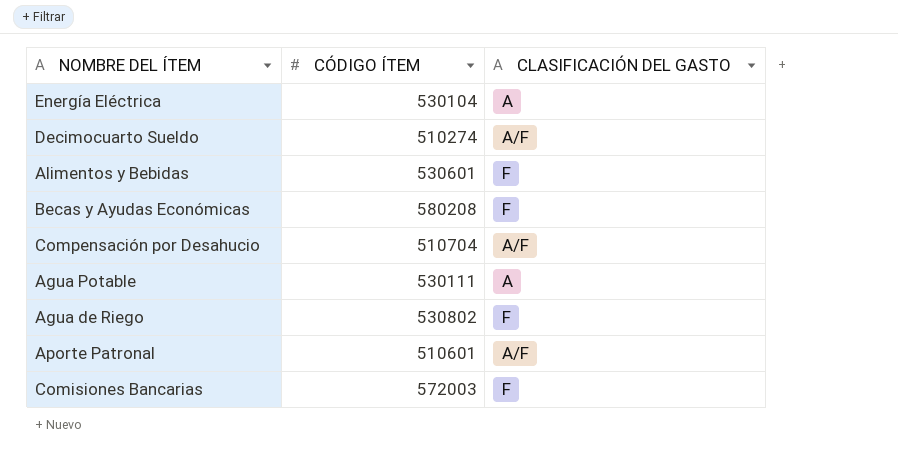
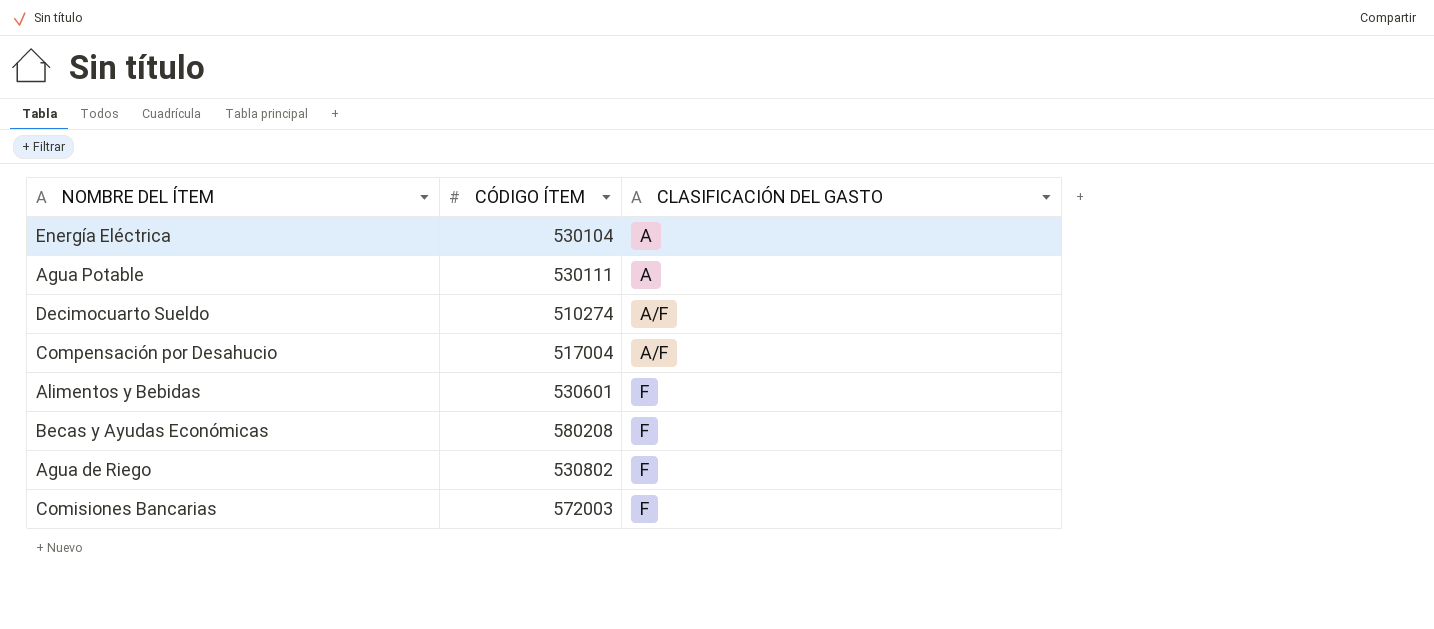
row order: none -> CLASIFICACIÓN DEL GASTO ascending
row Aporte Patronal: 510601 | A/F -> none
Compensación por Desahucio | CÓDIGO ÍTEM: 510704 -> 517004

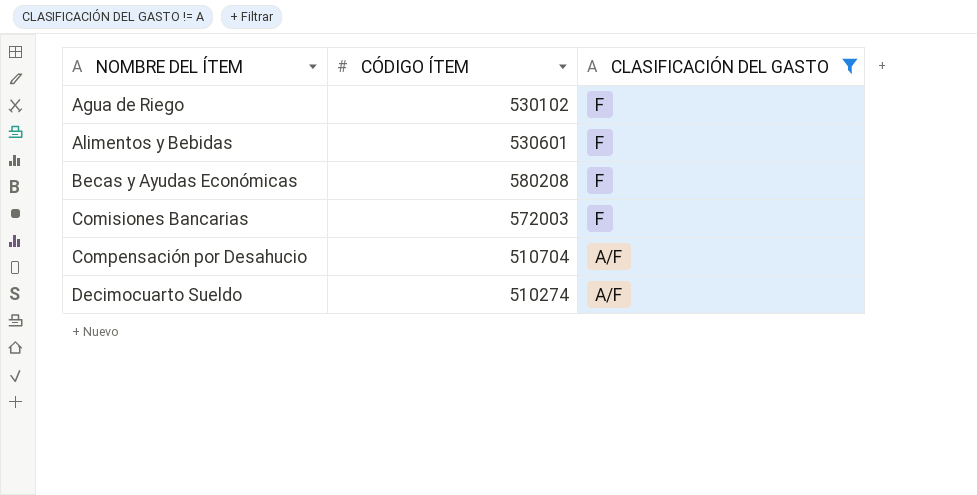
filter: none -> CLASIFICACIÓN DEL GASTO != A
row order: CLASIFICACIÓN DEL GASTO ascending -> NOMBRE DEL ÍTEM ascending
Agua de Riego | CÓDIGO ÍTEM: 530802 -> 530102
Compensación por Desahucio | CÓDIGO ÍTEM: 517004 -> 510704

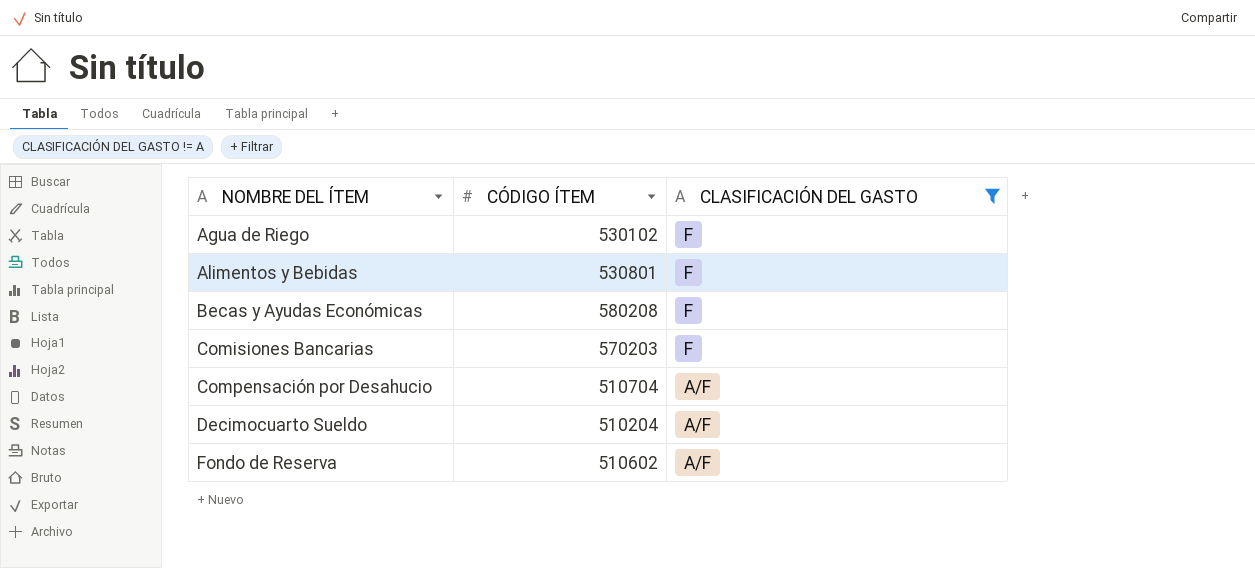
Alimentos y Bebidas | CÓDIGO ÍTEM: 530601 -> 530801
Comisiones Bancarias | CÓDIGO ÍTEM: 572003 -> 570203
Decimocuarto Sueldo | CÓDIGO ÍTEM: 510274 -> 510204
row Fondo de Reserva: none -> 510602 | A/F

